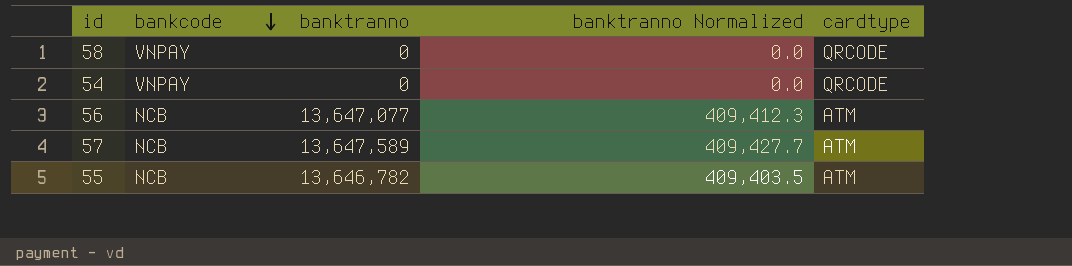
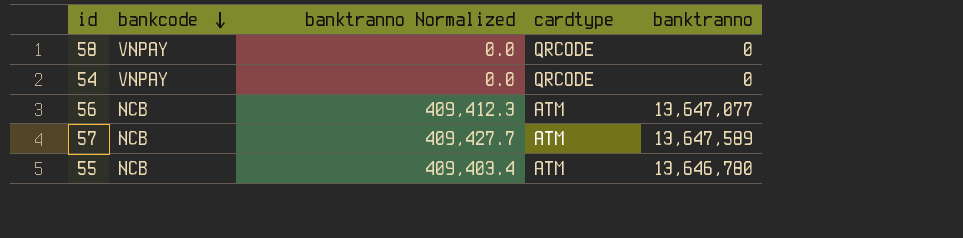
column banktranno | position: 3 -> 5
55 | banktranno Normalized: 409,403.5 -> 409,403.4
55 | banktranno: 13,646,782 -> 13,646,780

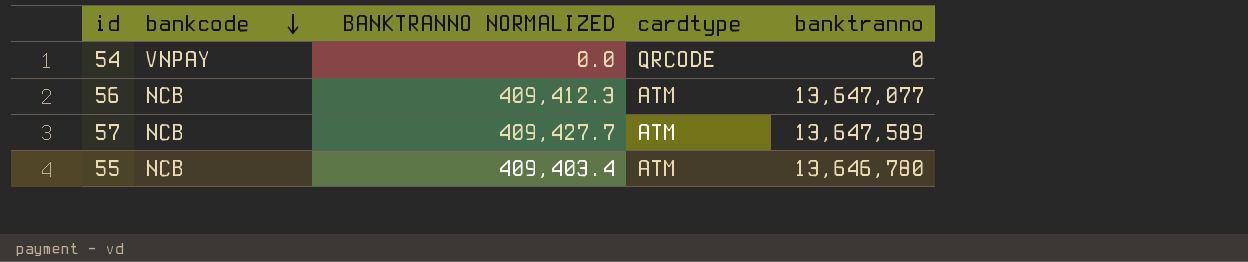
column name: banktranno Normalized -> BANKTRANNO NORMALIZED
row 58: VNPAY | 0.0 | QRCODE | 0 -> none

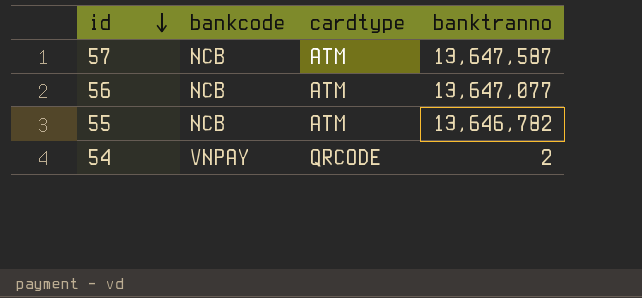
row order: bankcode descending -> id descending
column BANKTRANNO NORMALIZED | formula: [banktranno] * 0.03 -> none
57 | banktranno: 13,647,589 -> 13,647,587
55 | banktranno: 13,646,780 -> 13,646,782
54 | banktranno: 0 -> 2

